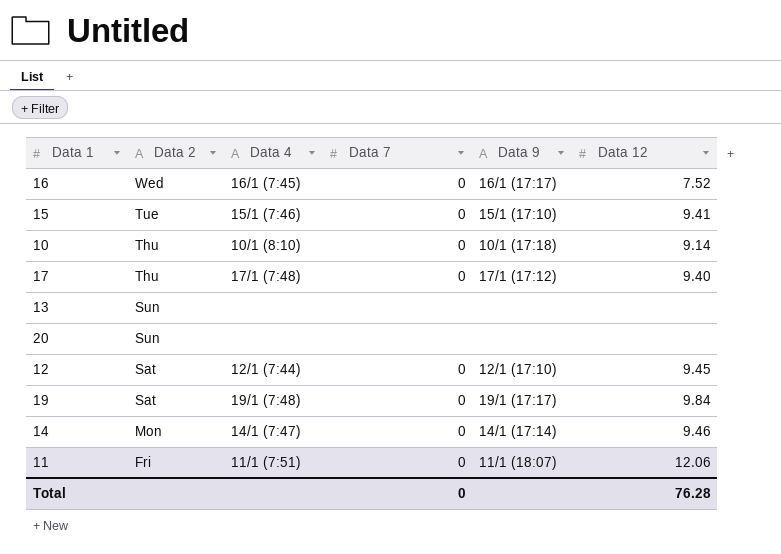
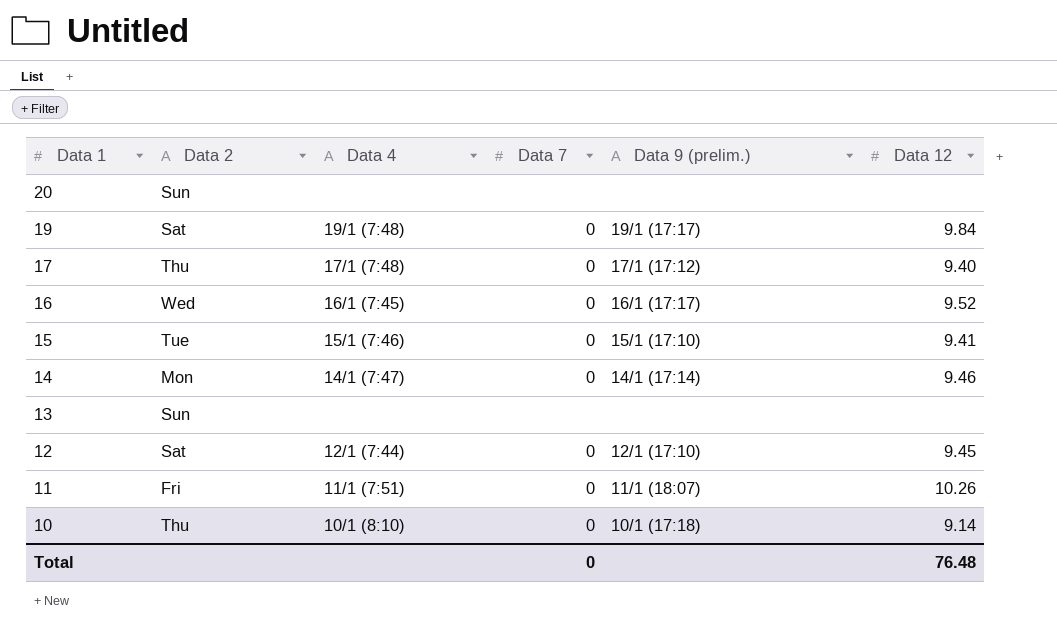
row order: Data 2 descending -> Data 1 descending
column name: Data 9 -> Data 9 (prelim.)
16 | Data 12: 7.52 -> 9.52
11 | Data 12: 12.06 -> 10.26
Total | Data 12: 76.28 -> 76.48

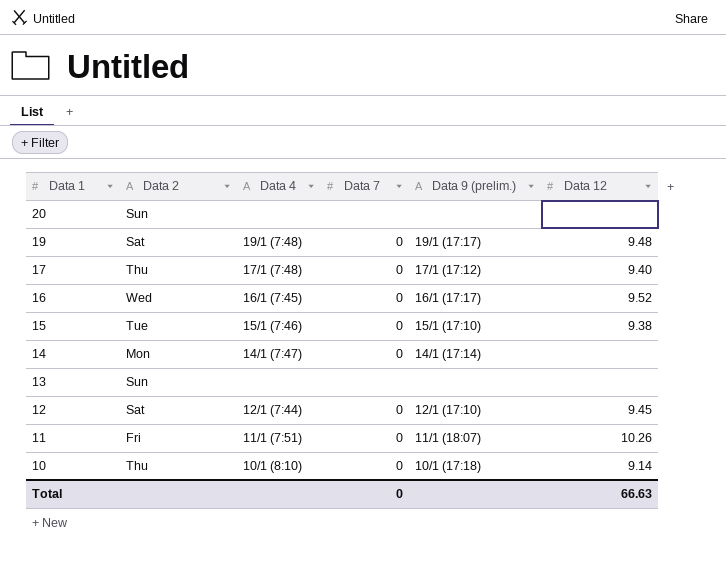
19 | Data 12: 9.84 -> 9.48
15 | Data 12: 9.41 -> 9.38
14 | Data 12: 9.46 -> none
Total | Data 12: 76.48 -> 66.63

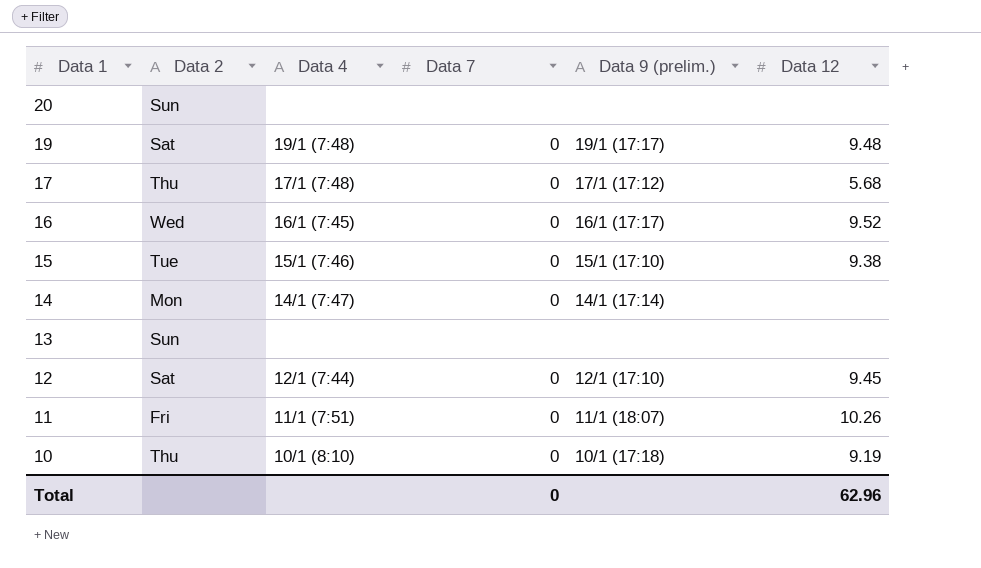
17 | Data 12: 9.40 -> 5.68
10 | Data 12: 9.14 -> 9.19
Total | Data 12: 66.63 -> 62.96

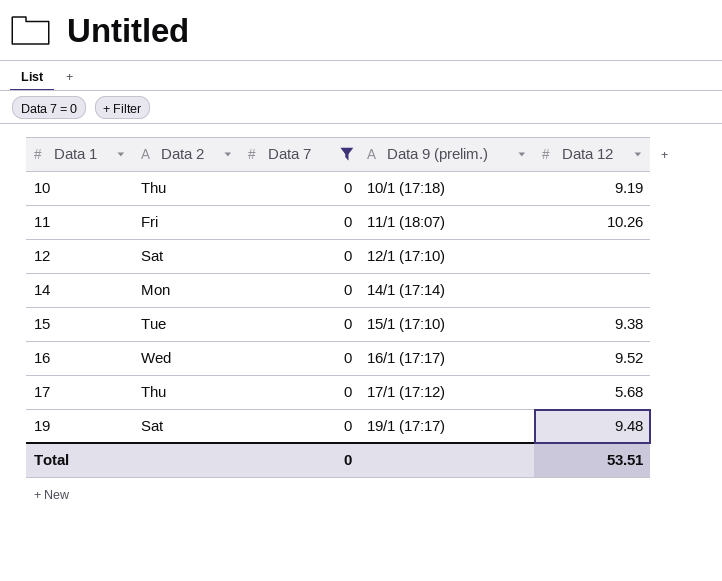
filter: none -> Data 7 = 0
row order: Data 1 descending -> Data 1 ascending
column Data 4 | position: 3 -> none
12 | Data 12: 9.45 -> none
Total | Data 12: 62.96 -> 53.51

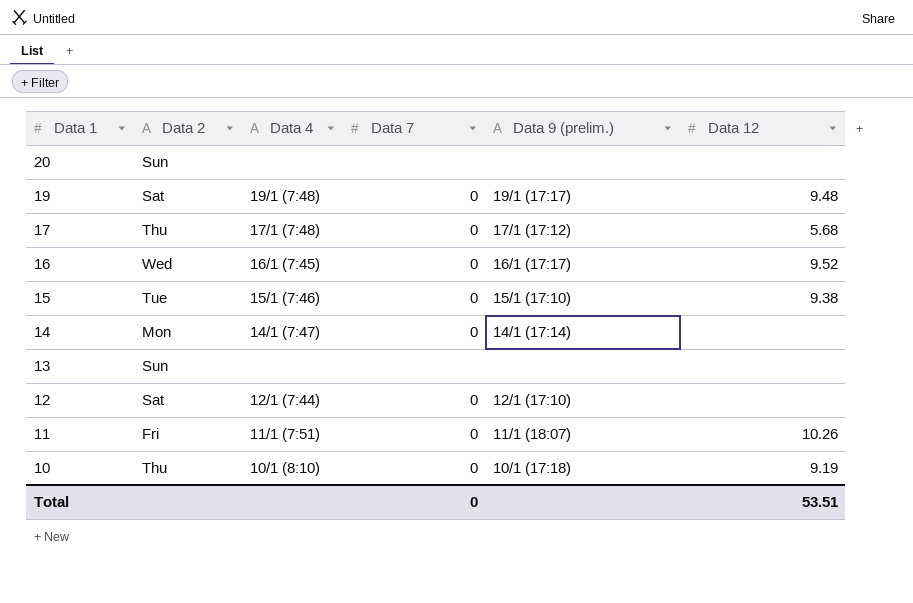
filter: Data 7 = 0 -> none
row order: Data 1 ascending -> Data 1 descending
column Data 4 | position: none -> 3

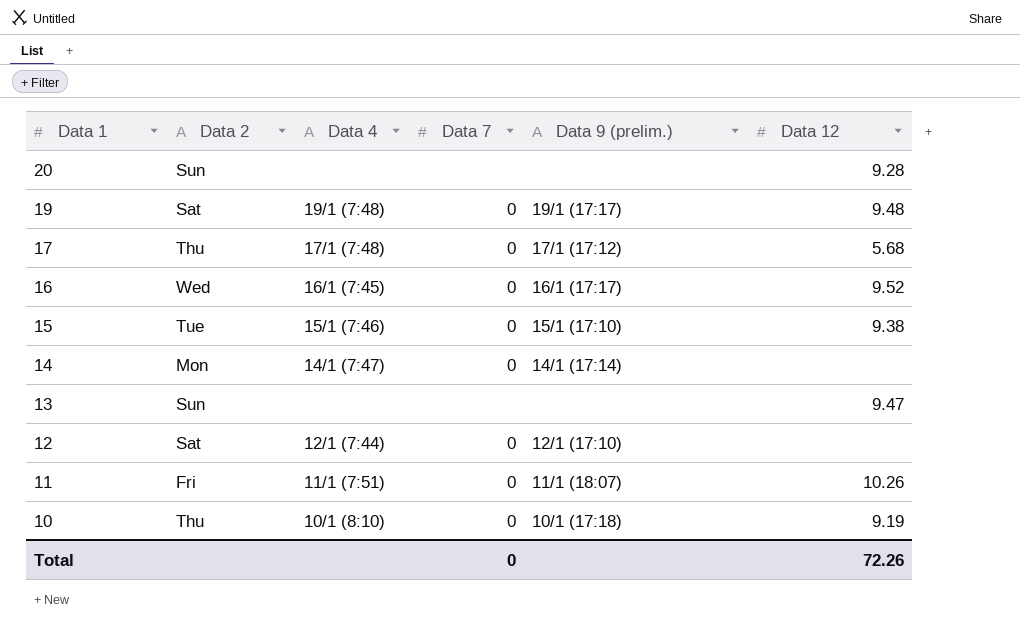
20 | Data 12: none -> 9.28
13 | Data 12: none -> 9.47
Total | Data 12: 53.51 -> 72.26

